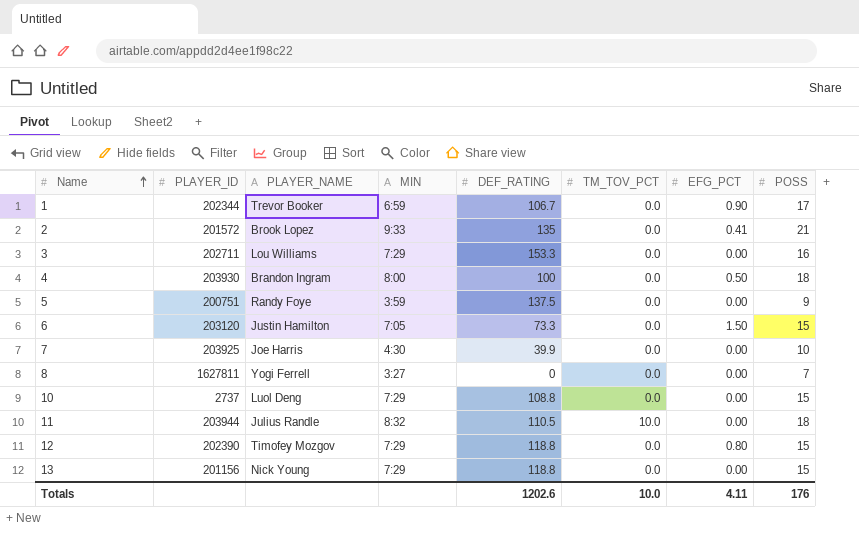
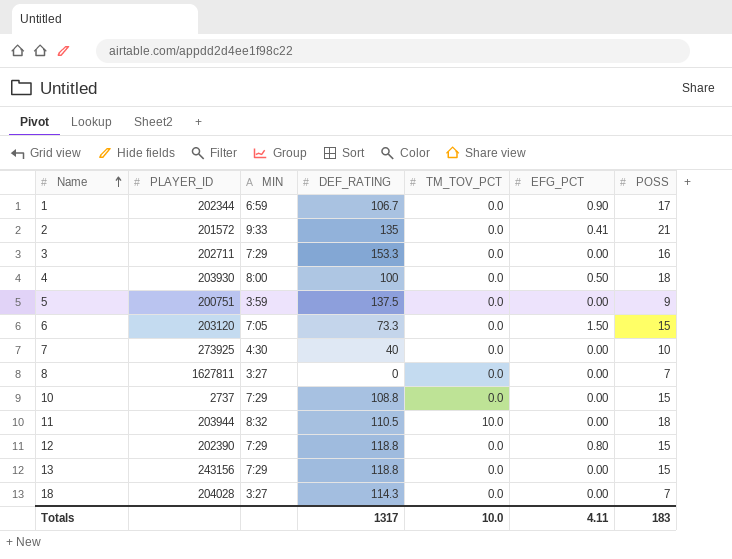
column PLAYER_NAME | position: 3 -> none
7 | PLAYER_ID: 203925 -> 273925
7 | DEF_RATING: 39.9 -> 40
13 | PLAYER_ID: 201156 -> 243156
row 18: none -> 204028 | 3:27 | 114.3 | 0.0 | 0.00 | 7
Totals | DEF_RATING: 1202.6 -> 1317
Totals | POSS: 176 -> 183

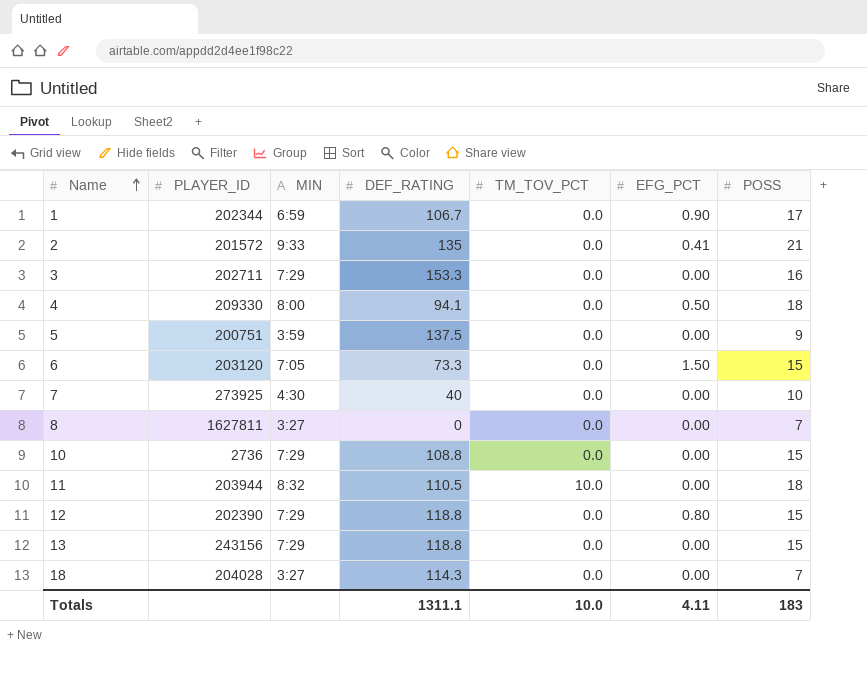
4 | PLAYER_ID: 203930 -> 209330
4 | DEF_RATING: 100 -> 94.1
10 | PLAYER_ID: 2737 -> 2736
Totals | DEF_RATING: 1317 -> 1311.1

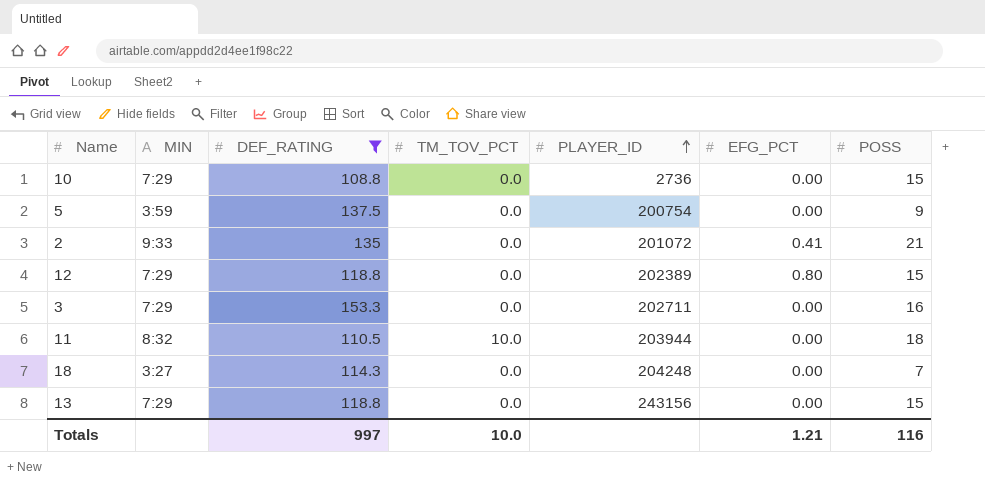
filter: none -> DEF_RATING >= 108.8
row order: Name ascending -> PLAYER_ID ascending
column PLAYER_ID | position: 2 -> 5
5 | PLAYER_ID: 200751 -> 200754
2 | PLAYER_ID: 201572 -> 201072
12 | PLAYER_ID: 202390 -> 202389
18 | PLAYER_ID: 204028 -> 204248
Totals | DEF_RATING: 1311.1 -> 997
Totals | EFG_PCT: 4.11 -> 1.21
Totals | POSS: 183 -> 116

